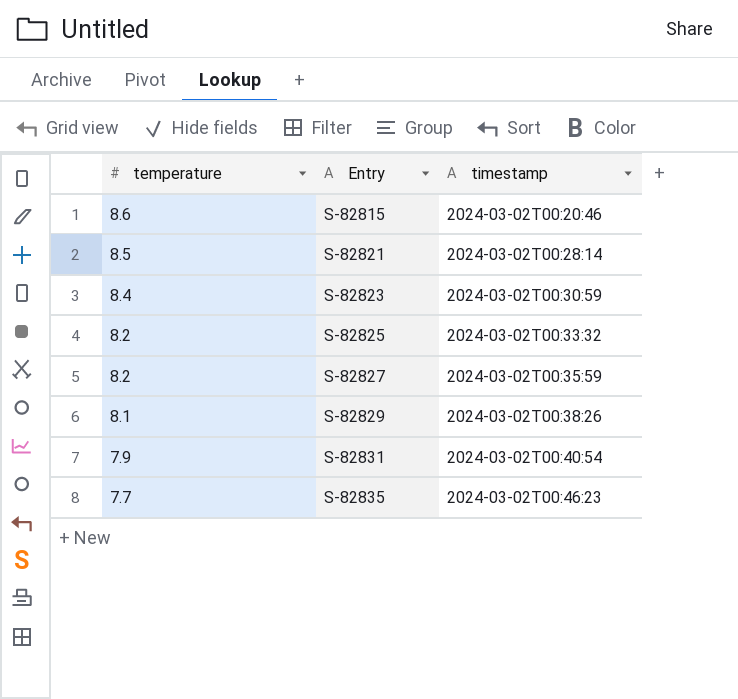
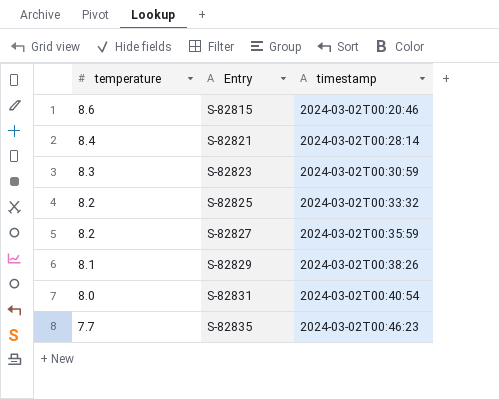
S-82821 | temperature: 8.5 -> 8.4
S-82823 | temperature: 8.4 -> 8.3
S-82831 | temperature: 7.9 -> 8.0

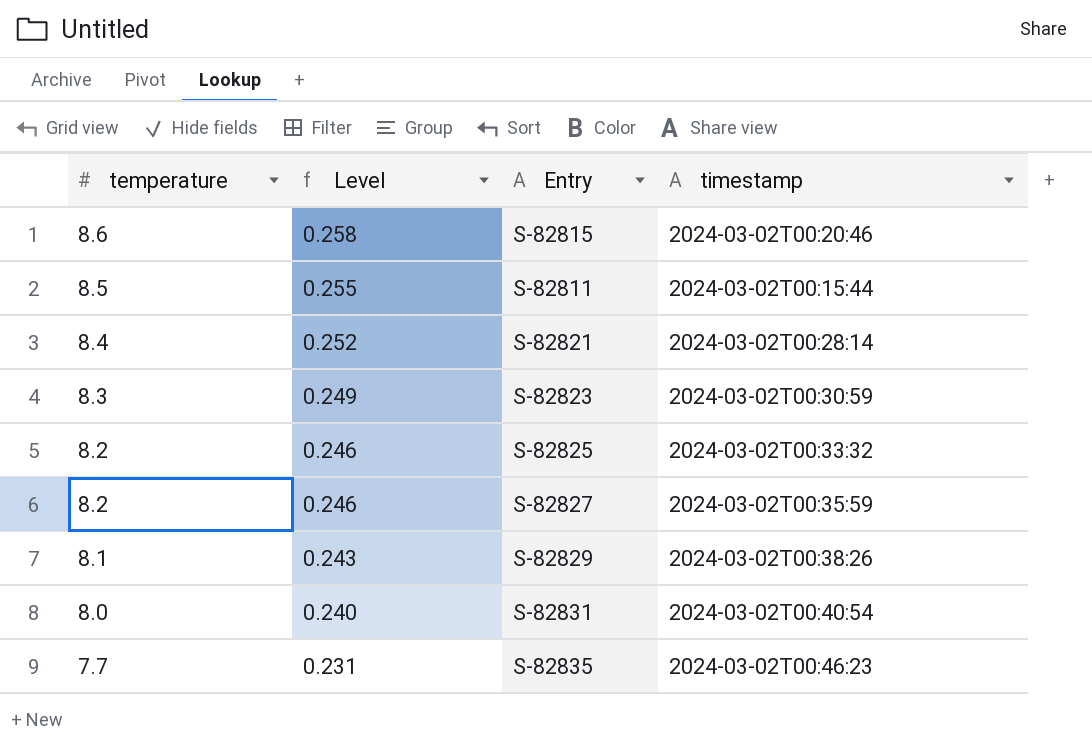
column Level | formula: none -> [temperature] * 0.03
row S-82811: none -> 8.5 | 0.255 | 2024-03-02T00:15:44

